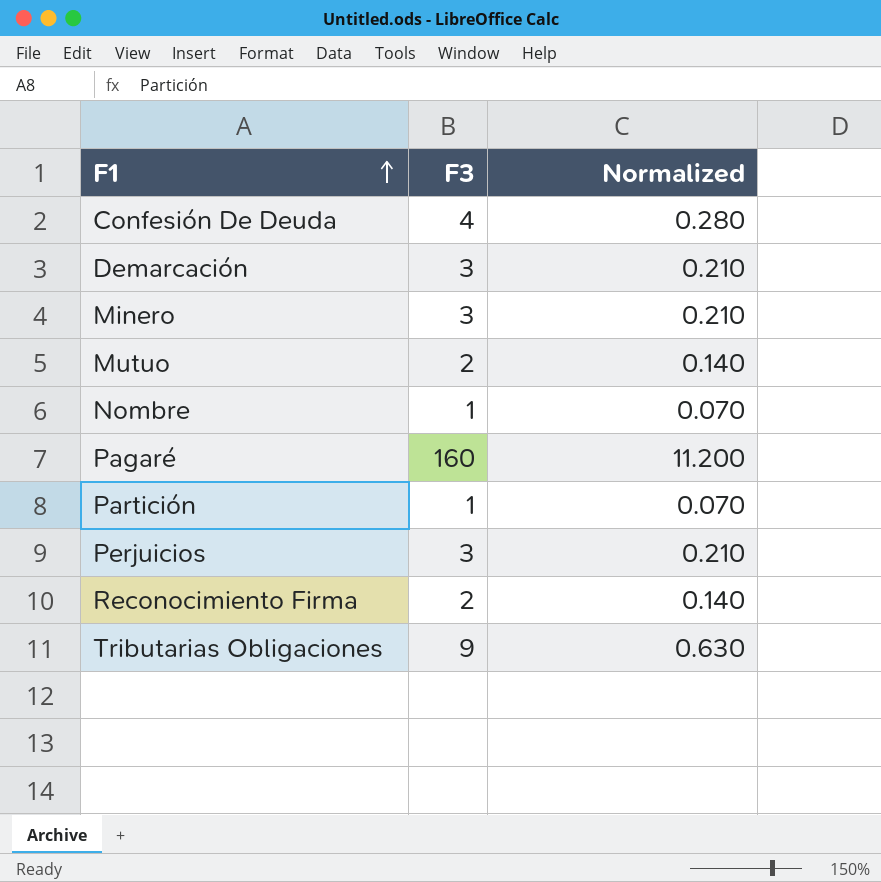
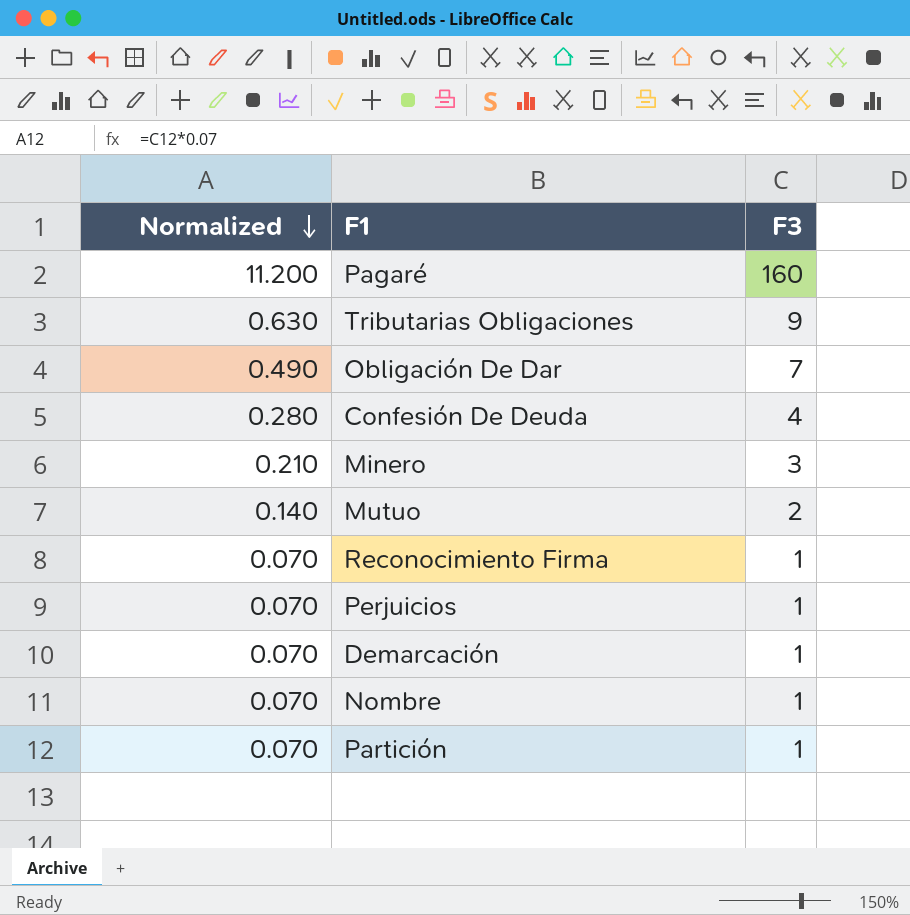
row order: F1 ascending -> Normalized descending
column Normalized | position: 3 -> 1
row Obligación De Dar: none -> 0.490 | 7
Reconocimiento Firma | Normalized: 0.140 -> 0.070
Reconocimiento Firma | F3: 2 -> 1
Perjuicios | Normalized: 0.210 -> 0.070
Perjuicios | F3: 3 -> 1
Demarcación | Normalized: 0.210 -> 0.070
Demarcación | F3: 3 -> 1

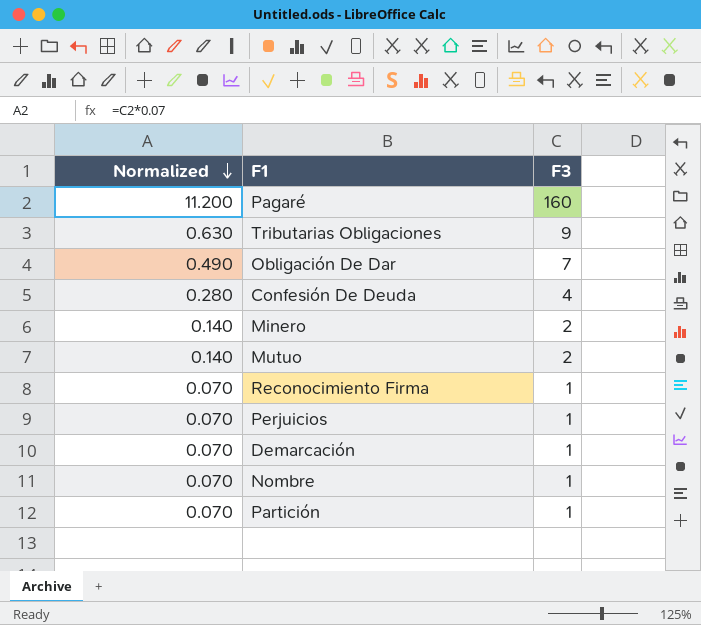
Minero | Normalized: 0.210 -> 0.140
Minero | F3: 3 -> 2

